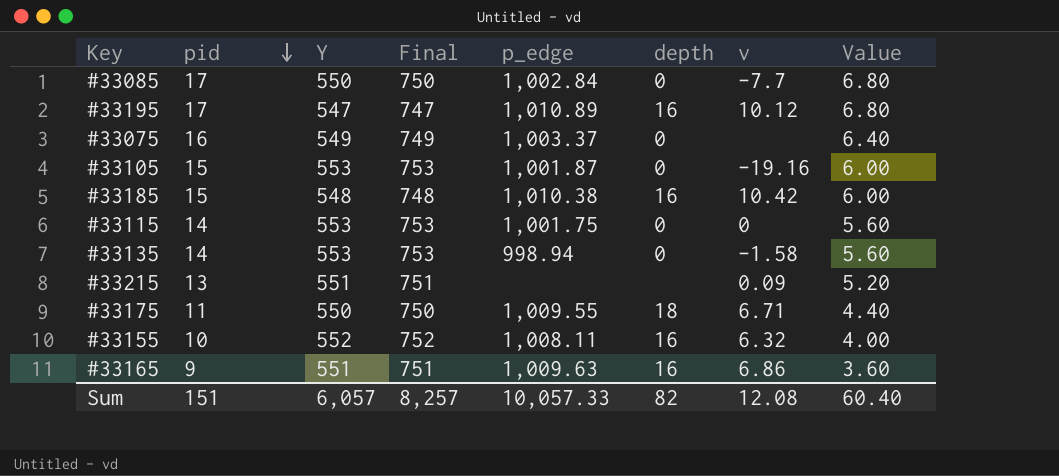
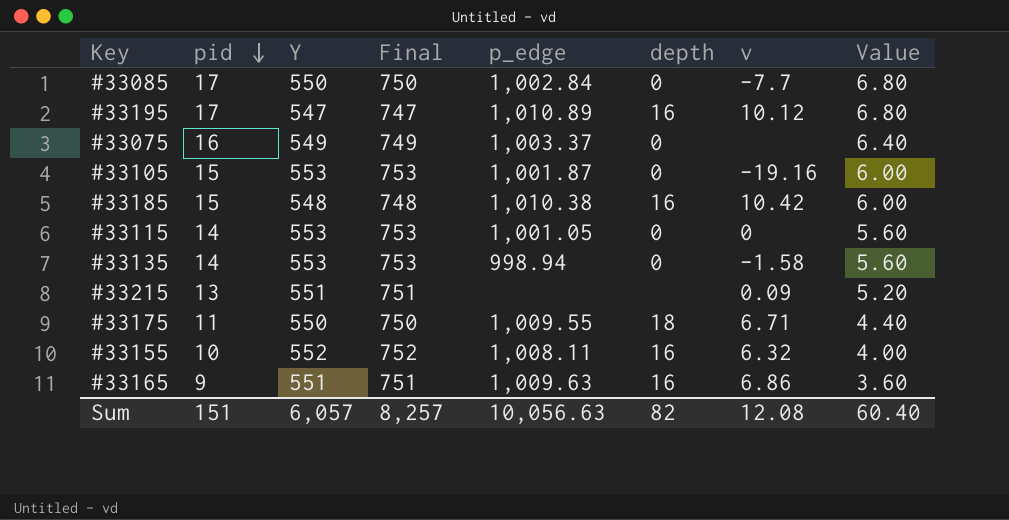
#33115 | p_edge: 1,001.75 -> 1,001.05
Sum | p_edge: 10,057.33 -> 10,056.63

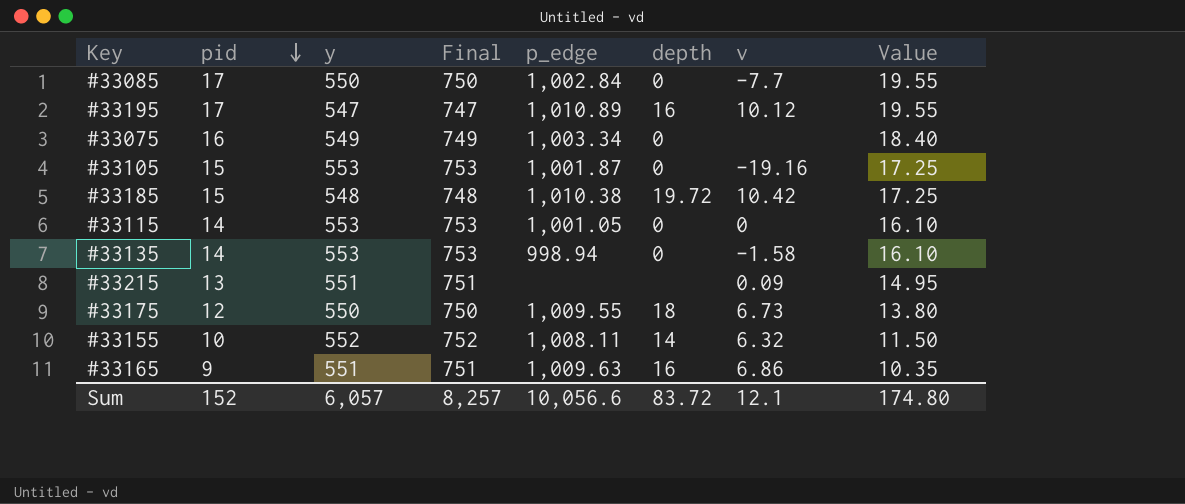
column name: Y -> y
column Value | formula: [pid] * 0.4 -> [pid] * 1.15
#33075 | p_edge: 1,003.37 -> 1,003.34
#33185 | depth: 16 -> 19.72
#33175 | pid: 11 -> 12
#33175 | v: 6.71 -> 6.73
#33155 | depth: 16 -> 14
Sum | pid: 151 -> 152
Sum | p_edge: 10,056.63 -> 10,056.6
Sum | depth: 82 -> 83.72
Sum | v: 12.08 -> 12.1
Sum | Value: 60.40 -> 174.80

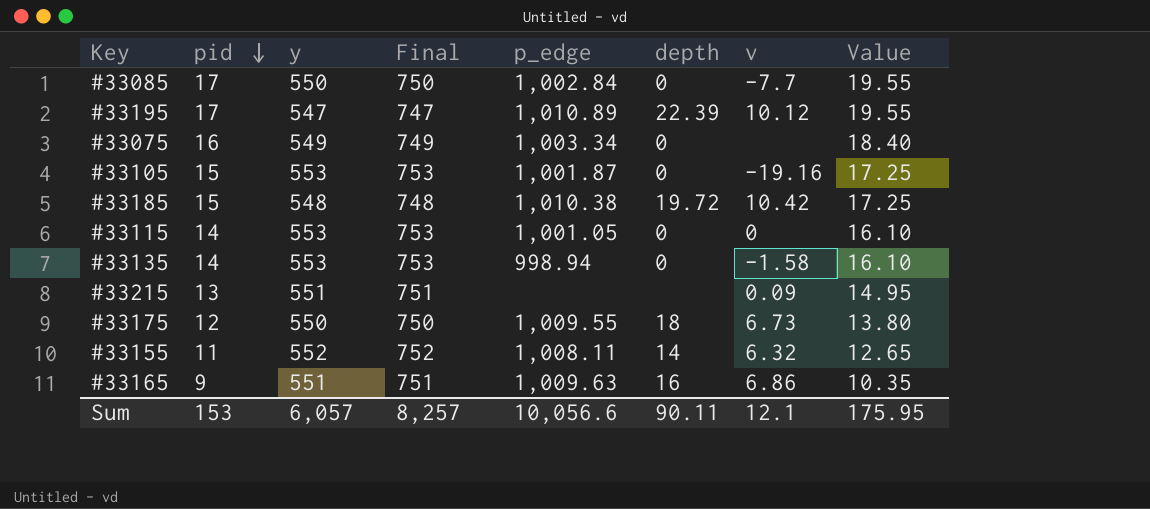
#33195 | depth: 16 -> 22.39
#33155 | pid: 10 -> 11
#33155 | Value: 11.50 -> 12.65
Sum | pid: 152 -> 153
Sum | depth: 83.72 -> 90.11
Sum | Value: 174.80 -> 175.95

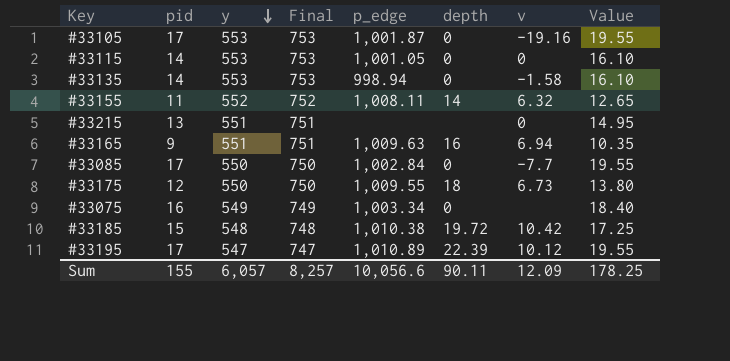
row order: pid descending -> y descending
#33105 | pid: 15 -> 17
#33105 | Value: 17.25 -> 19.55
#33215 | v: 0.09 -> 0
#33165 | v: 6.86 -> 6.94
Sum | pid: 153 -> 155
Sum | v: 12.1 -> 12.09
Sum | Value: 175.95 -> 178.25

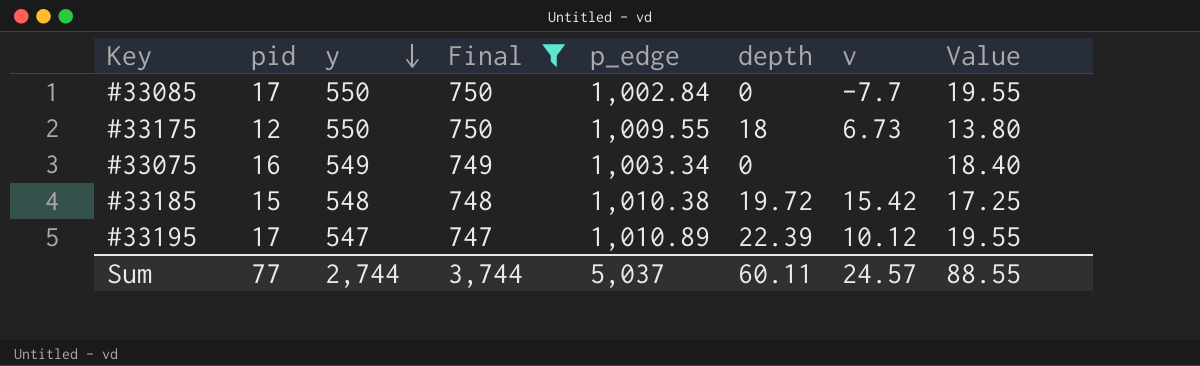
filter: none -> Final <= 750
#33185 | v: 10.42 -> 15.42
Sum | pid: 155 -> 77
Sum | y: 6,057 -> 2,744
Sum | Final: 8,257 -> 3,744
Sum | p_edge: 10,056.6 -> 5,037
Sum | depth: 90.11 -> 60.11
Sum | v: 12.09 -> 24.57
Sum | Value: 178.25 -> 88.55

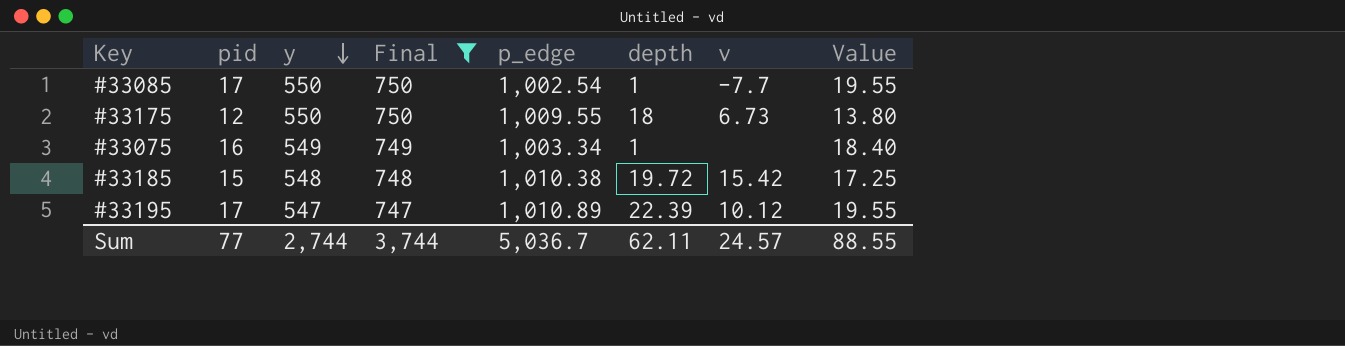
#33085 | p_edge: 1,002.84 -> 1,002.54
#33085 | depth: 0 -> 1
#33075 | depth: 0 -> 1
Sum | p_edge: 5,037 -> 5,036.7
Sum | depth: 60.11 -> 62.11

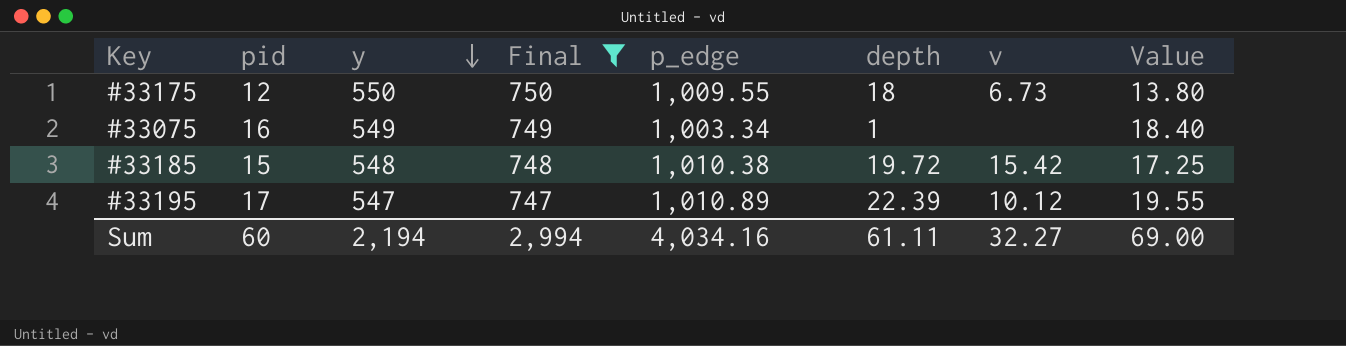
row #33085: 17 | 550 | 750 | 1,002.54 | 1 | -7.7 | 19.55 -> none
Sum | pid: 77 -> 60
Sum | y: 2,744 -> 2,194
Sum | Final: 3,744 -> 2,994
Sum | p_edge: 5,036.7 -> 4,034.16
Sum | depth: 62.11 -> 61.11
Sum | v: 24.57 -> 32.27
Sum | Value: 88.55 -> 69.00

